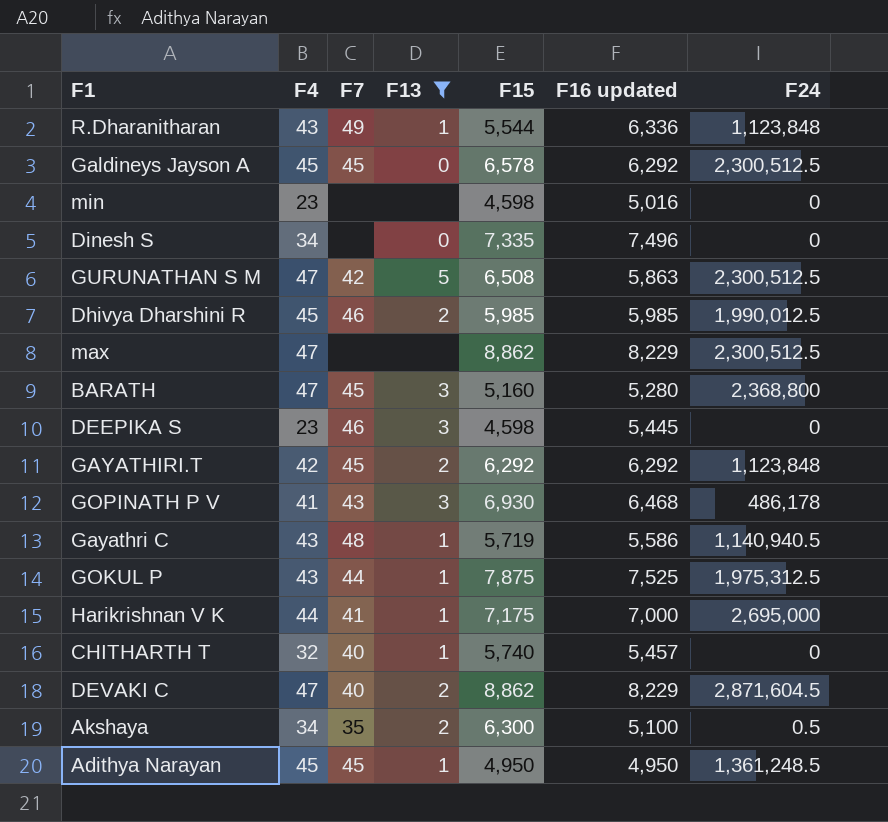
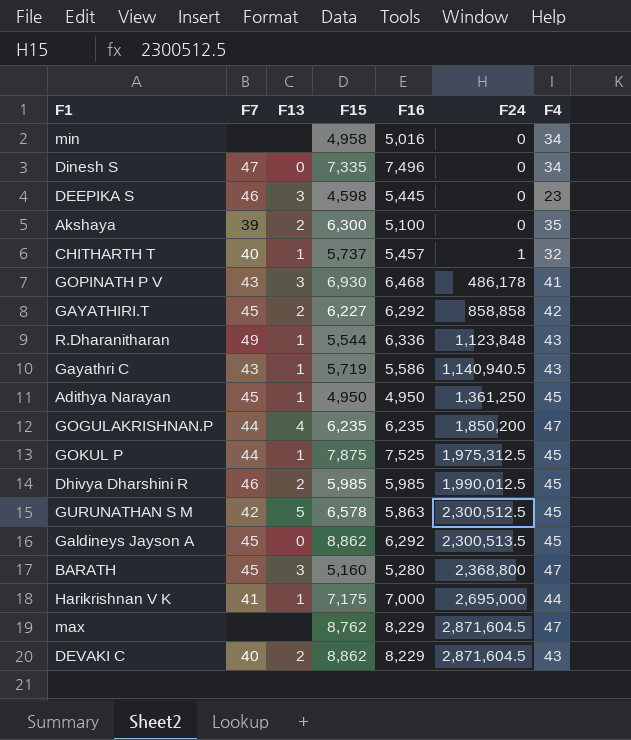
filter: F13 != 4 -> none
row order: none -> F24 ascending
column name: F16 updated -> F16
column F4 | position: 2 -> 7
min | F15: 4,598 -> 4,958
min | F4: 23 -> 34
Dinesh S | F7: none -> 47
Akshaya | F7: 35 -> 39
Akshaya | F24: 0.5 -> 0
Akshaya | F4: 34 -> 35
CHITHARTH T | F15: 5,740 -> 5,737
CHITHARTH T | F24: 0 -> 1
GAYATHIRI.T | F15: 6,292 -> 6,227
GAYATHIRI.T | F24: 1,123,848 -> 858,858
Gayathri C | F7: 48 -> 43
Adithya Narayan | F24: 1,361,248.5 -> 1,361,250
GOKUL P | F4: 43 -> 45
GURUNATHAN S M | F15: 6,508 -> 6,578
GURUNATHAN S M | F4: 47 -> 45
Galdineys Jayson A | F15: 6,578 -> 8,862
Galdineys Jayson A | F24: 2,300,512.5 -> 2,300,513.5
max | F15: 8,862 -> 8,762
max | F24: 2,300,512.5 -> 2,871,604.5
DEVAKI C | F4: 47 -> 43

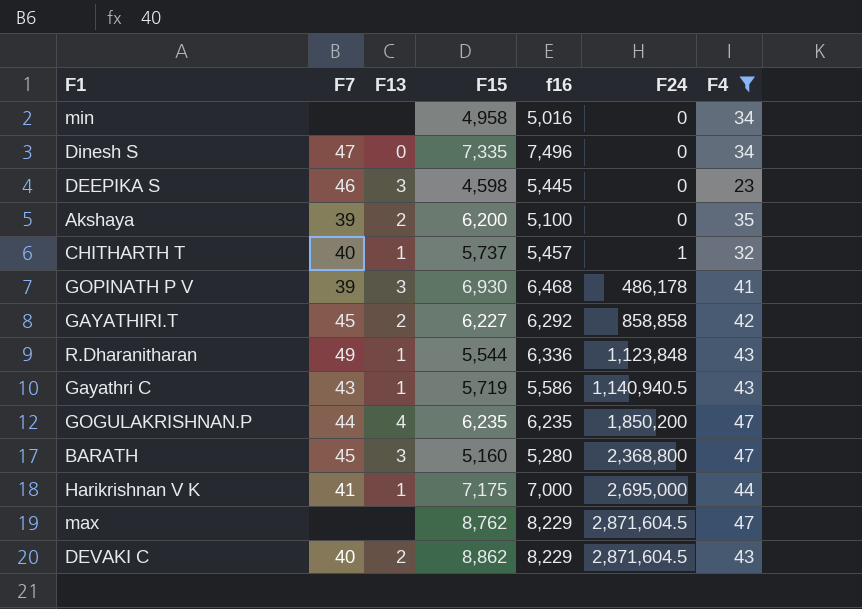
filter: none -> F4 != 45
column name: F16 -> f16
Akshaya | F15: 6,300 -> 6,200
GOPINATH P V | F7: 43 -> 39

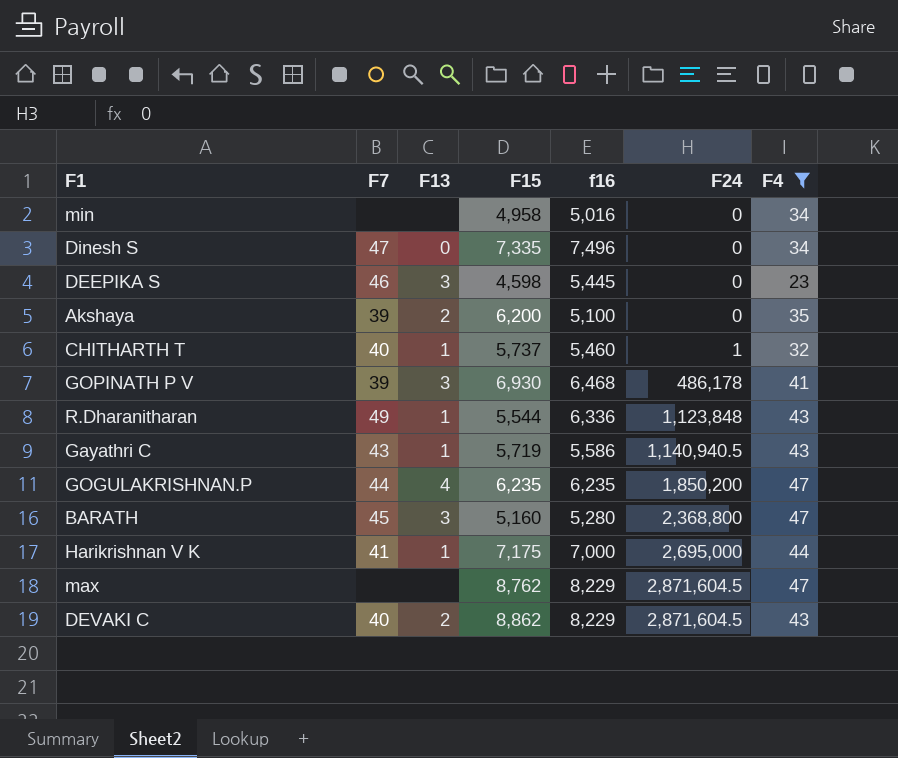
row GAYATHIRI.T: 45 | 2 | 6,227 | 6,292 | 858,858 | 42 -> none
CHITHARTH T | f16: 5,457 -> 5,460

